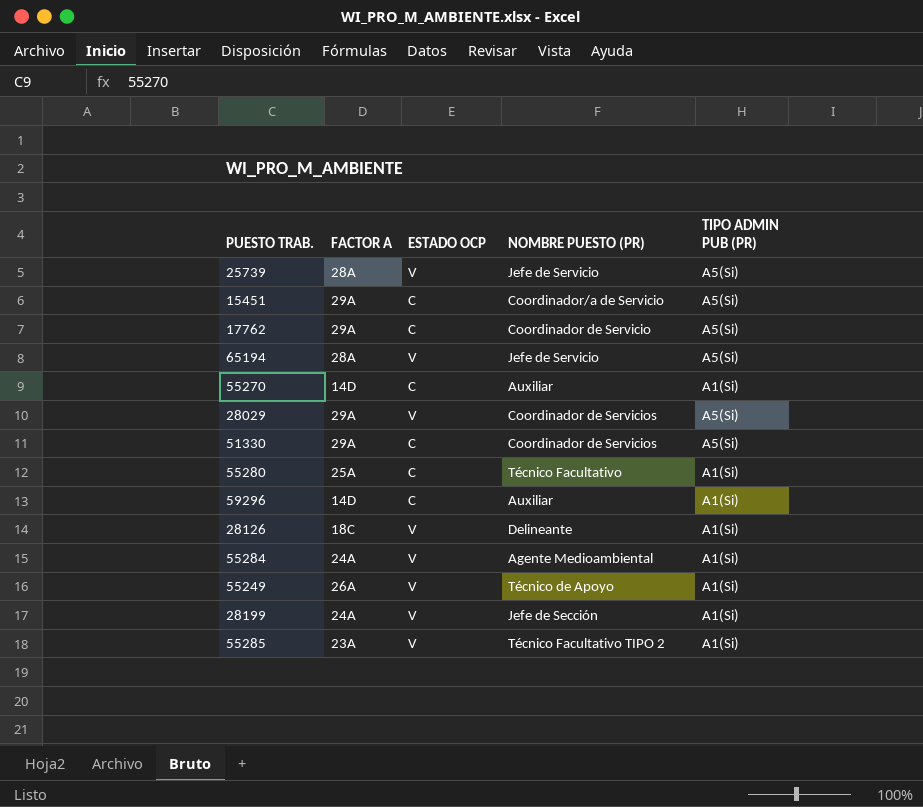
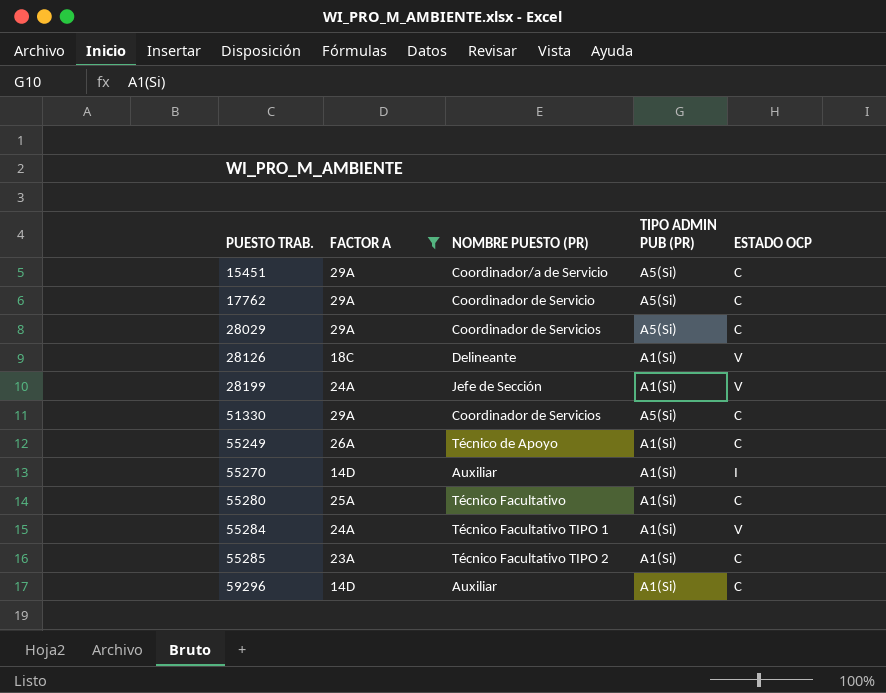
filter: none -> FACTOR A != 28A
row order: none -> PUESTO TRAB. ascending
column ESTADO OCP | position: 3 -> 5
28029 | ESTADO OCP: V -> C
55249 | ESTADO OCP: V -> C
55270 | ESTADO OCP: C -> I
55284 | NOMBRE PUESTO (PR): Agente Medioambiental -> Técnico Facultativo TIPO 1
55285 | ESTADO OCP: V -> C

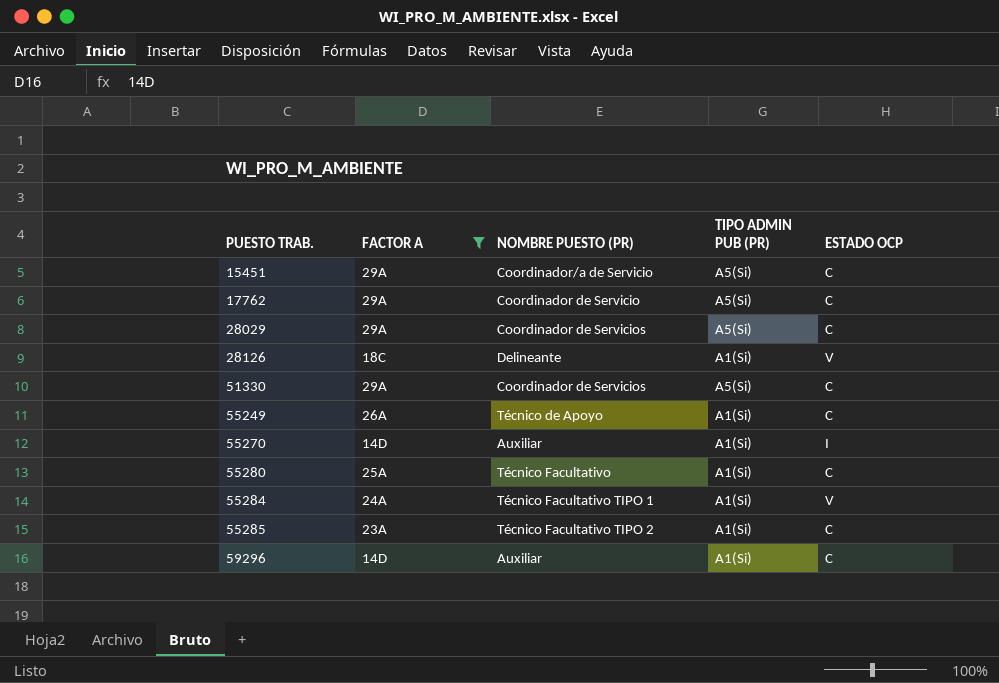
row 28199: 24A | Jefe de Sección | A1(Si) | V -> none

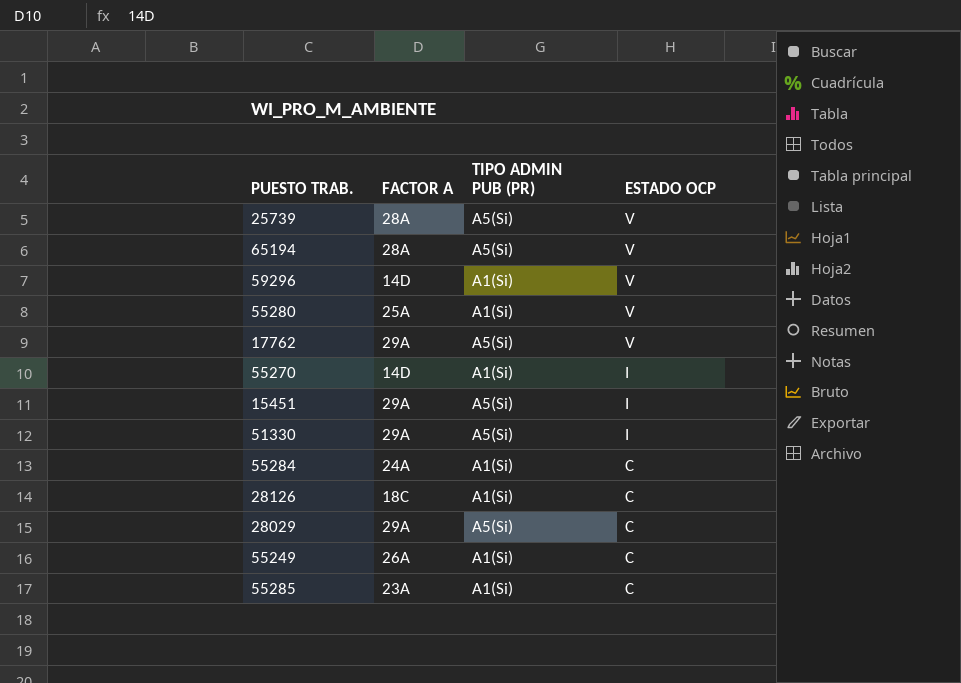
filter: FACTOR A != 28A -> none
row order: PUESTO TRAB. ascending -> ESTADO OCP descending
column NOMBRE PUESTO (PR) | position: 3 -> none
59296 | ESTADO OCP: C -> V
55280 | ESTADO OCP: C -> V
17762 | ESTADO OCP: C -> V
15451 | ESTADO OCP: C -> I
51330 | ESTADO OCP: C -> I
55284 | ESTADO OCP: V -> C
28126 | ESTADO OCP: V -> C

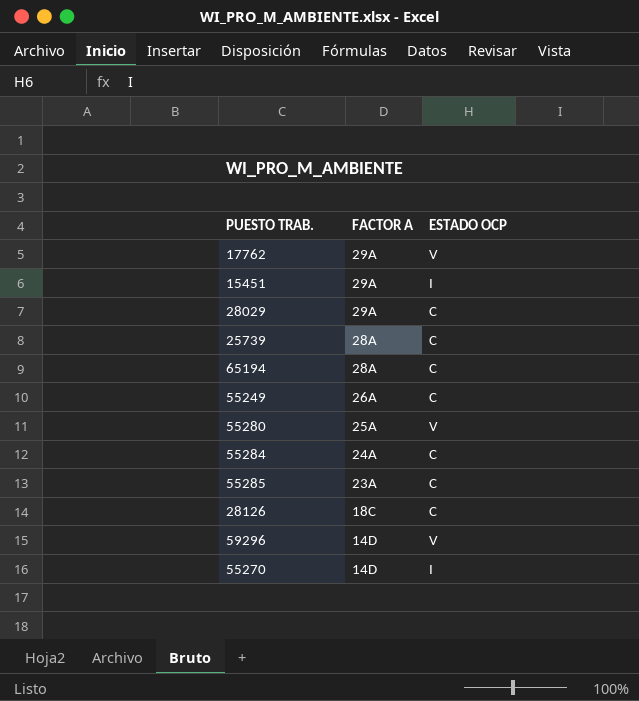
row order: ESTADO OCP descending -> FACTOR A descending
column TIPO ADMIN PUB (PR) | position: 3 -> none
row 51330: 29A | A5(Si) | I -> none
25739 | ESTADO OCP: V -> C
65194 | ESTADO OCP: V -> C

